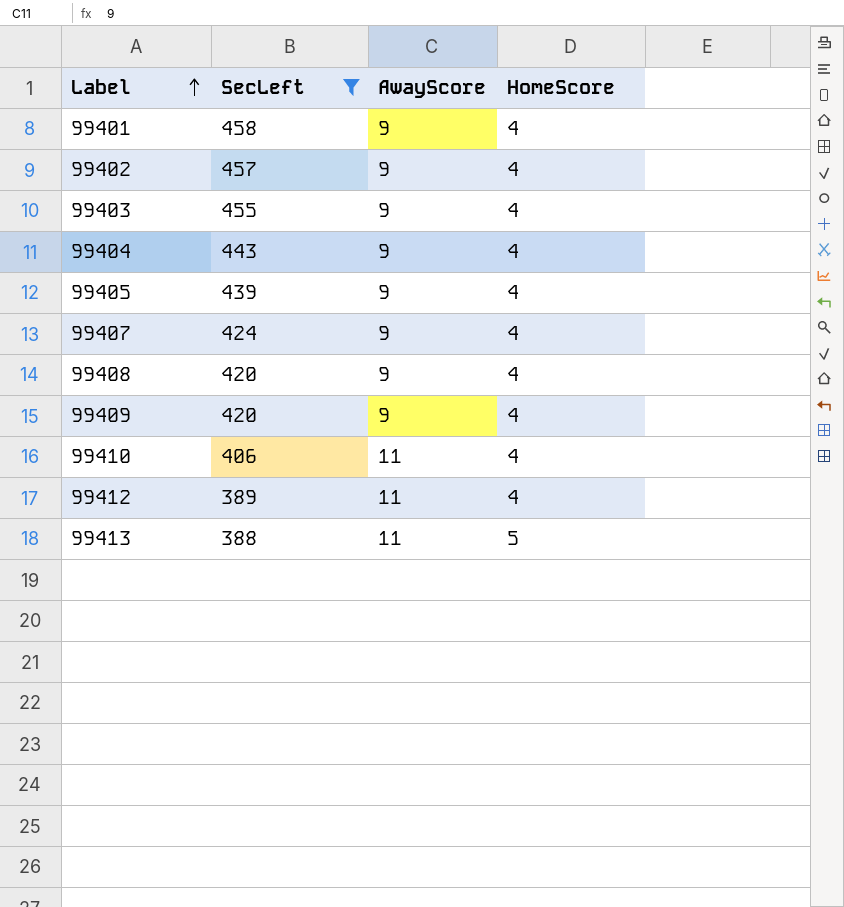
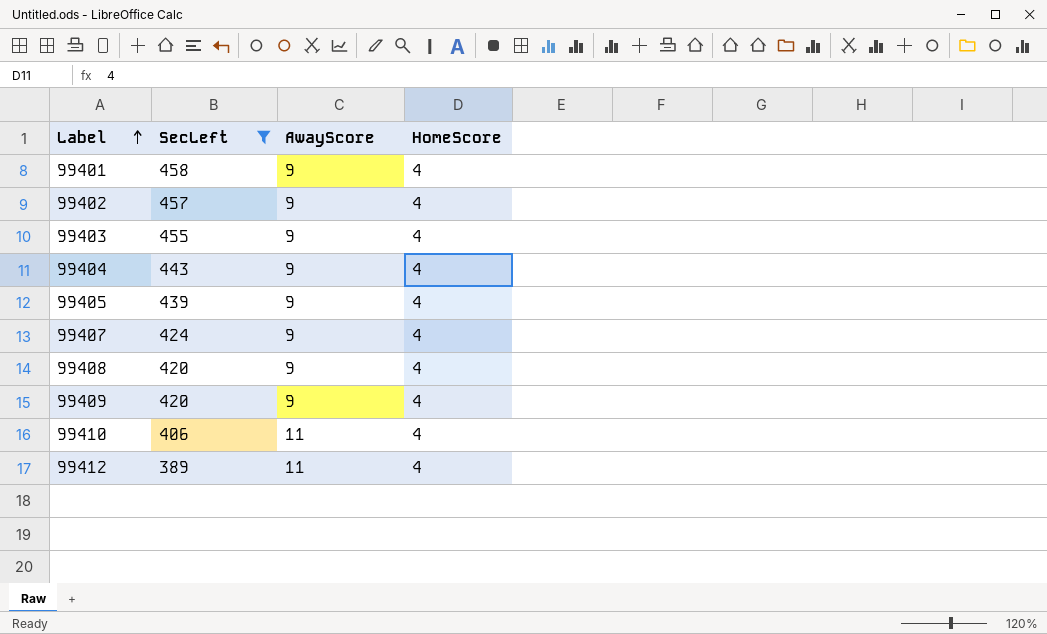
row 99413: 388 | 11 | 5 -> none

